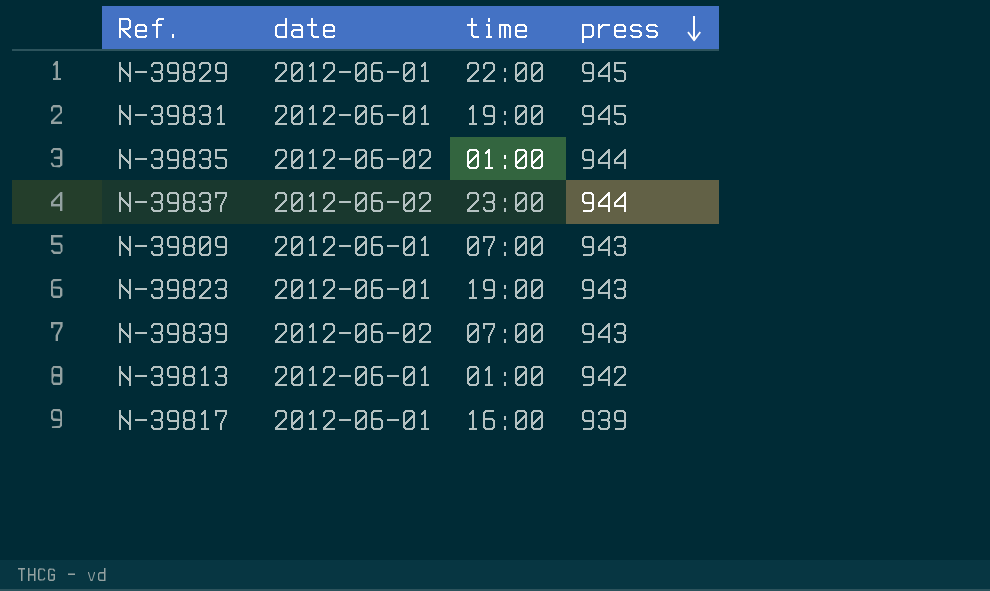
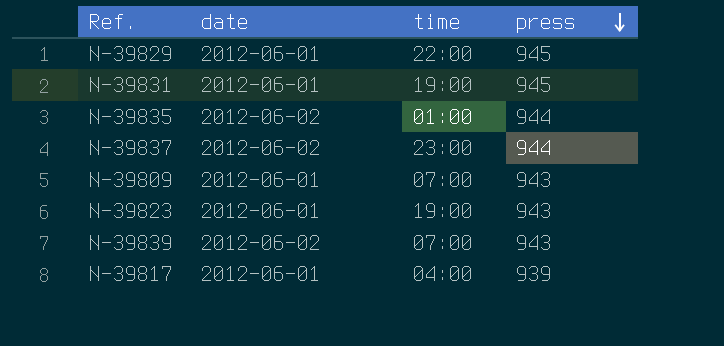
row N-39813: 2012-06-01 | 01:00 | 942 -> none
N-39817 | time: 16:00 -> 04:00

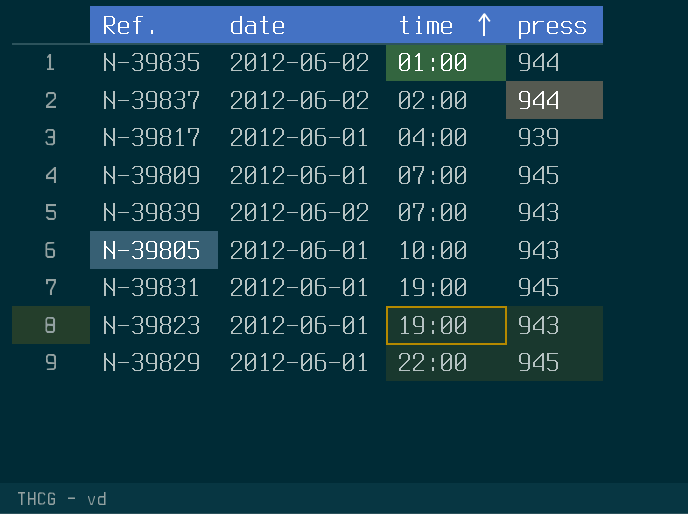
row order: press descending -> time ascending
N-39837 | time: 23:00 -> 02:00
N-39809 | press: 943 -> 945
row N-39805: none -> 2012-06-01 | 10:00 | 943

